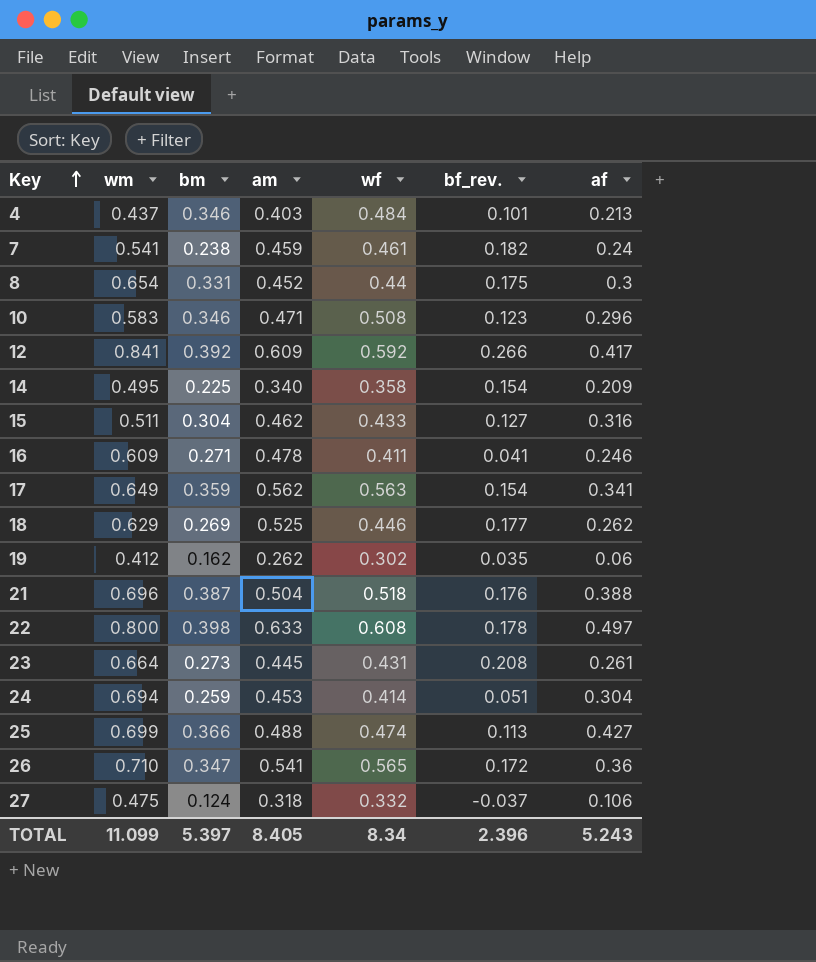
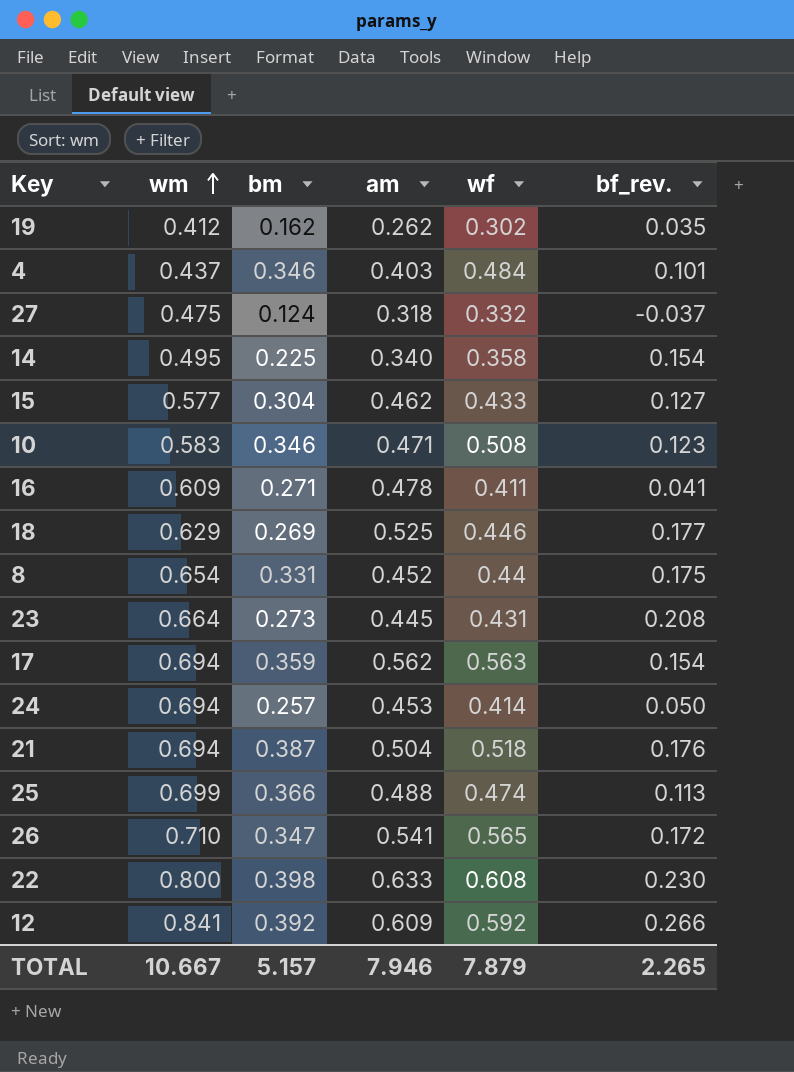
row order: Key ascending -> wm ascending
column af | position: 7 -> none
row 7: 0.541 | 0.238 | 0.459 | 0.461 | 0.182 | 0.24 -> none
15 | wm: 0.511 -> 0.577
17 | wm: 0.649 -> 0.694
24 | bm: 0.259 -> 0.257
24 | bf_rev.: 0.051 -> 0.050
21 | wm: 0.696 -> 0.694
22 | bf_rev.: 0.178 -> 0.230
TOTAL | wm: 11.099 -> 10.667
TOTAL | bm: 5.397 -> 5.157
TOTAL | am: 8.405 -> 7.946
TOTAL | wf: 8.34 -> 7.879
TOTAL | bf_rev.: 2.396 -> 2.265

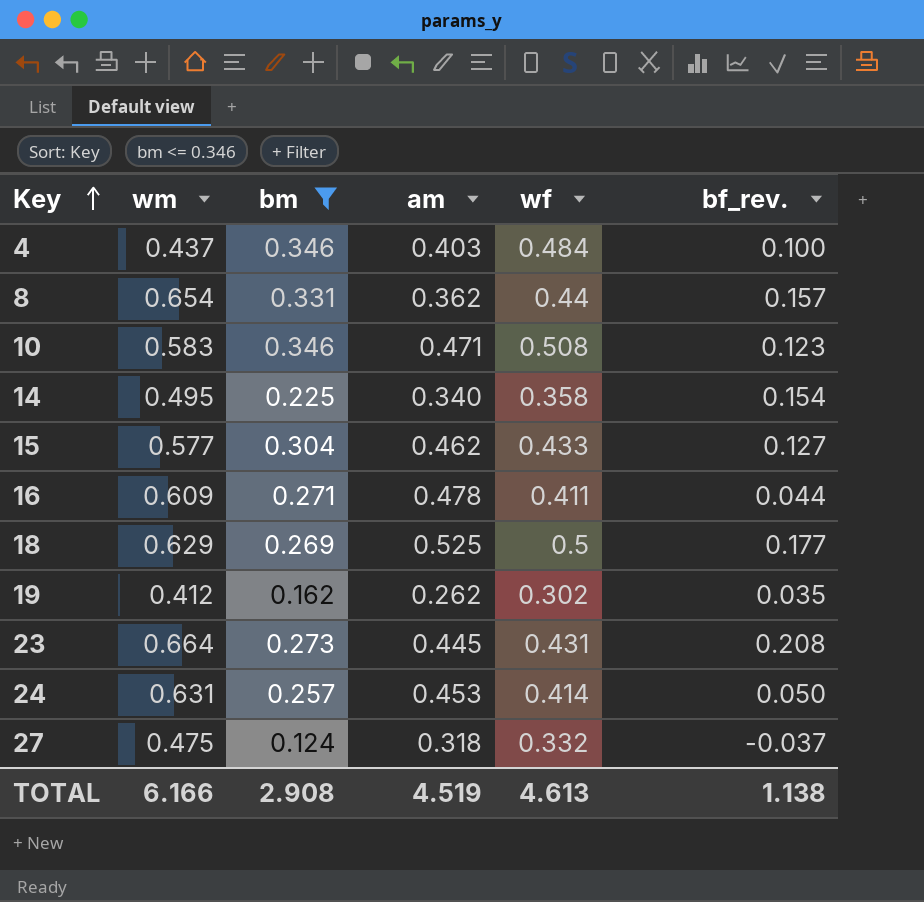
filter: none -> bm <= 0.346
row order: wm ascending -> Key ascending
4 | bf_rev.: 0.101 -> 0.100
8 | am: 0.452 -> 0.362
8 | bf_rev.: 0.175 -> 0.157
16 | bf_rev.: 0.041 -> 0.044
18 | wf: 0.446 -> 0.5
24 | wm: 0.694 -> 0.631
TOTAL | wm: 10.667 -> 6.166
TOTAL | bm: 5.157 -> 2.908
TOTAL | am: 7.946 -> 4.519
TOTAL | wf: 7.879 -> 4.613
TOTAL | bf_rev.: 2.265 -> 1.138

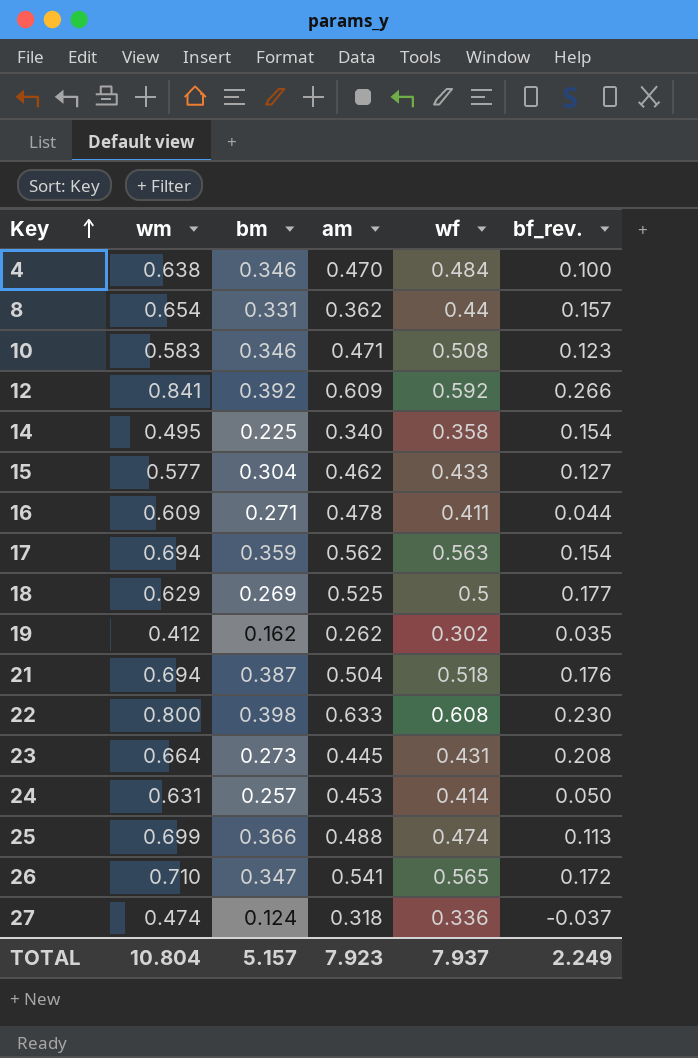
filter: bm <= 0.346 -> none
4 | wm: 0.437 -> 0.638
4 | am: 0.403 -> 0.470
27 | wm: 0.475 -> 0.474
27 | wf: 0.332 -> 0.336
TOTAL | wm: 6.166 -> 10.804
TOTAL | bm: 2.908 -> 5.157
TOTAL | am: 4.519 -> 7.923
TOTAL | wf: 4.613 -> 7.937
TOTAL | bf_rev.: 1.138 -> 2.249

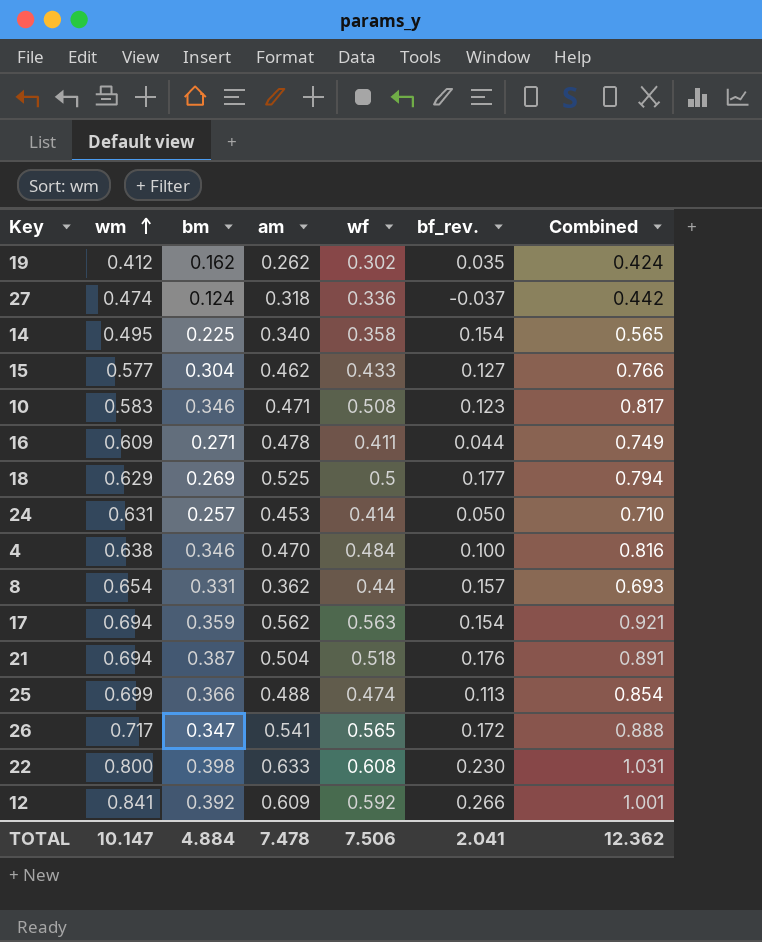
row order: Key ascending -> wm ascending
column Combined | formula: none -> [bm] + [am]
row 23: 0.664 | 0.273 | 0.445 | 0.431 | 0.208 -> none
26 | wm: 0.710 -> 0.717
TOTAL | wm: 10.804 -> 10.147
TOTAL | bm: 5.157 -> 4.884
TOTAL | am: 7.923 -> 7.478
TOTAL | wf: 7.937 -> 7.506
TOTAL | bf_rev.: 2.249 -> 2.041

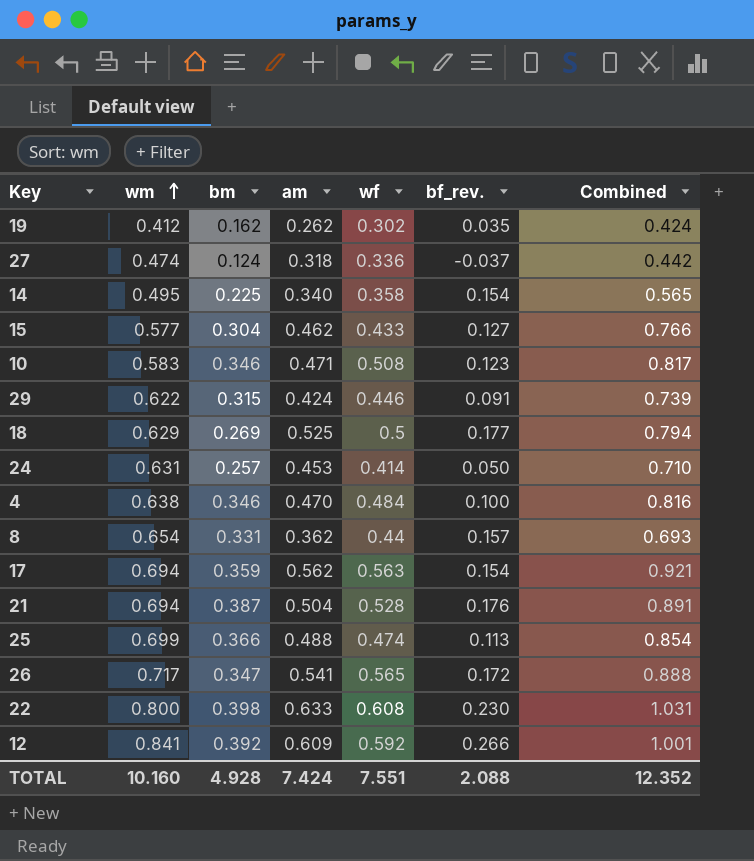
row 16: 0.609 | 0.271 | 0.478 | 0.411 | 0.044 | 0.749 -> none
row 29: none -> 0.622 | 0.315 | 0.424 | 0.446 | 0.091 | 0.739
21 | wf: 0.518 -> 0.528
TOTAL | wm: 10.147 -> 10.160
TOTAL | bm: 4.884 -> 4.928
TOTAL | am: 7.478 -> 7.424
TOTAL | wf: 7.506 -> 7.551
TOTAL | bf_rev.: 2.041 -> 2.088
TOTAL | Combined: 12.362 -> 12.352

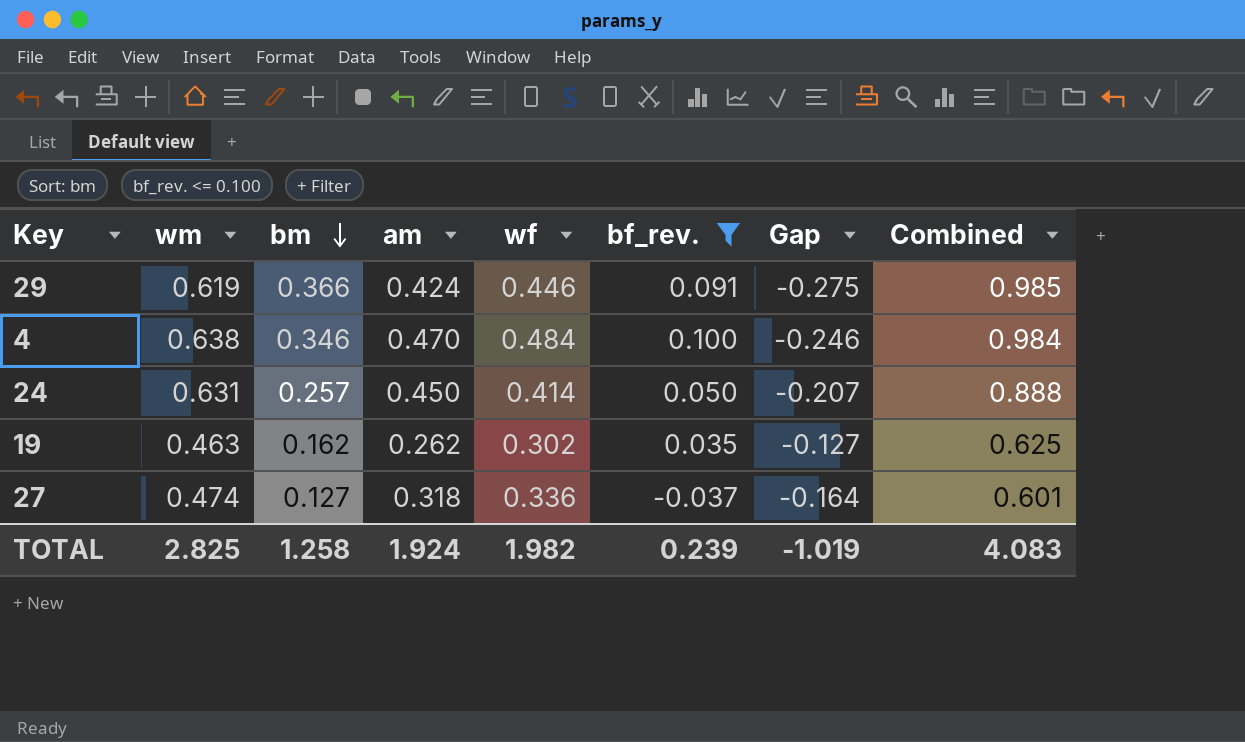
filter: none -> bf_rev. <= 0.100
row order: wm ascending -> bm descending
column Gap | formula: none -> [bf_rev.] - [bm]
column Combined | formula: [bm] + [am] -> [wm] + [bm]
29 | wm: 0.622 -> 0.619
29 | bm: 0.315 -> 0.366
24 | am: 0.453 -> 0.450
19 | wm: 0.412 -> 0.463
27 | bm: 0.124 -> 0.127
TOTAL | wm: 10.160 -> 2.825
TOTAL | bm: 4.928 -> 1.258
TOTAL | am: 7.424 -> 1.924
TOTAL | wf: 7.551 -> 1.982
TOTAL | bf_rev.: 2.088 -> 0.239
TOTAL | Combined: 12.352 -> 4.083

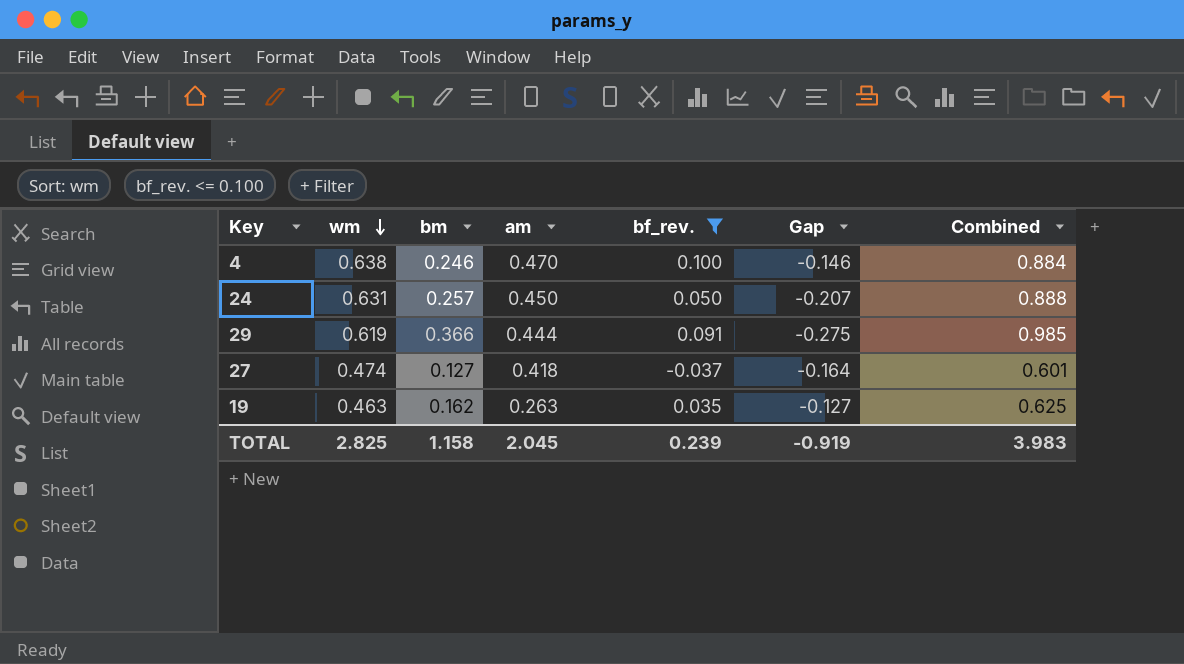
row order: bm descending -> wm descending
column wf | position: 5 -> none
4 | bm: 0.346 -> 0.246
4 | Gap: -0.246 -> -0.146
4 | Combined: 0.984 -> 0.884
29 | am: 0.424 -> 0.444
27 | am: 0.318 -> 0.418
19 | am: 0.262 -> 0.263
TOTAL | bm: 1.258 -> 1.158
TOTAL | am: 1.924 -> 2.045
TOTAL | Gap: -1.019 -> -0.919
TOTAL | Combined: 4.083 -> 3.983

